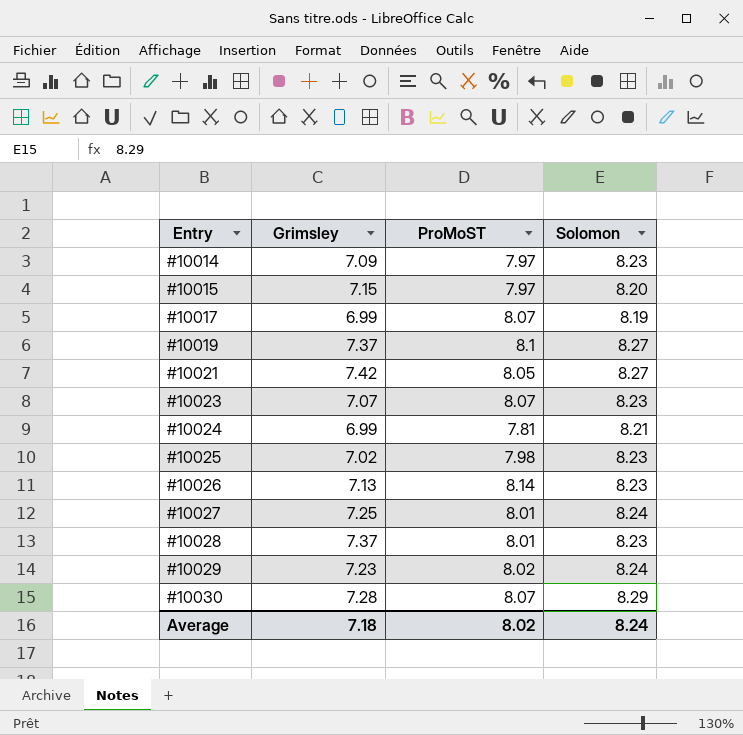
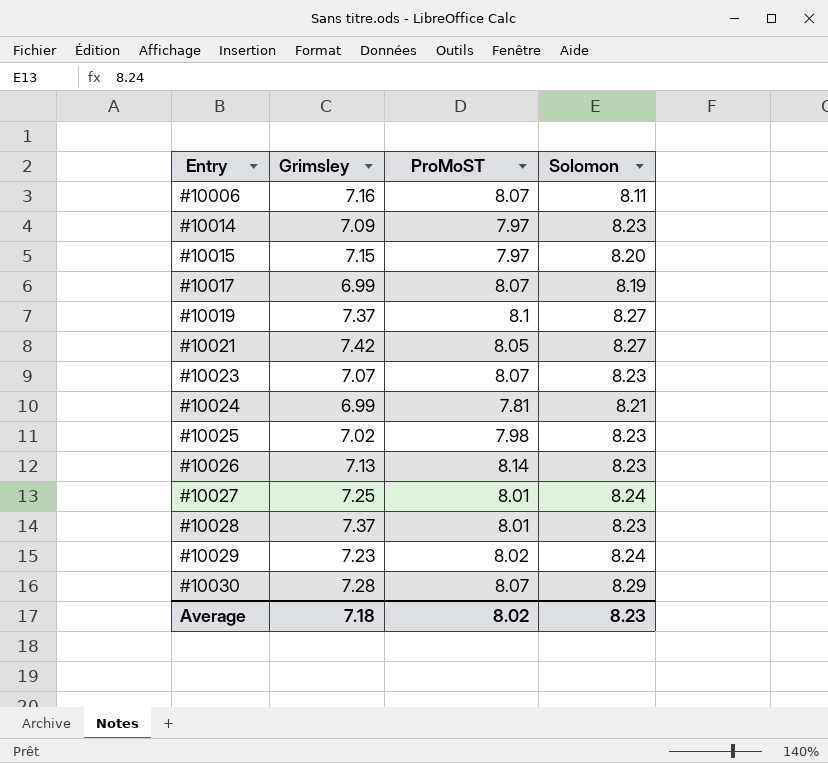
row #10006: none -> 7.16 | 8.07 | 8.11
Average | Solomon: 8.24 -> 8.23

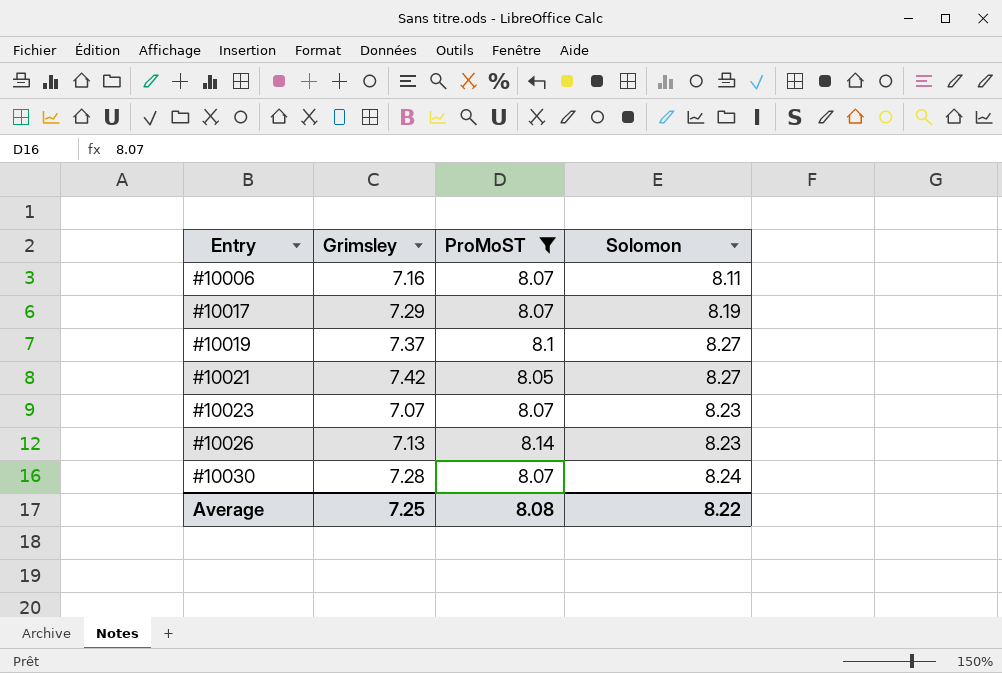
filter: none -> ProMoST >= 8.05
#10017 | Grimsley: 6.99 -> 7.29
#10030 | Solomon: 8.29 -> 8.24
Average | Grimsley: 7.18 -> 7.25
Average | ProMoST: 8.02 -> 8.08
Average | Solomon: 8.23 -> 8.22

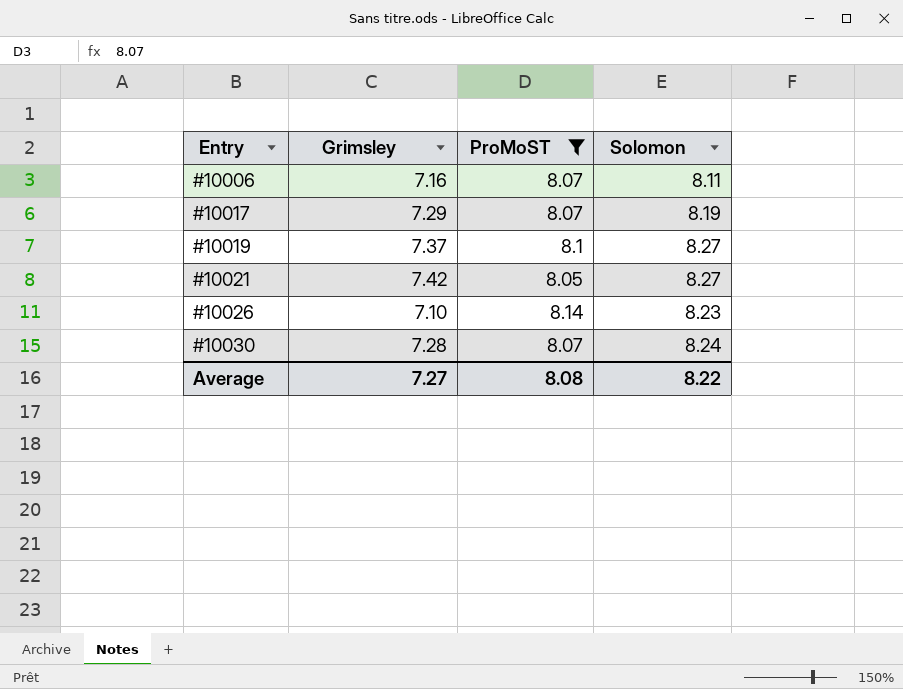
row #10023: 7.07 | 8.07 | 8.23 -> none
#10026 | Grimsley: 7.13 -> 7.10
Average | Grimsley: 7.25 -> 7.27

